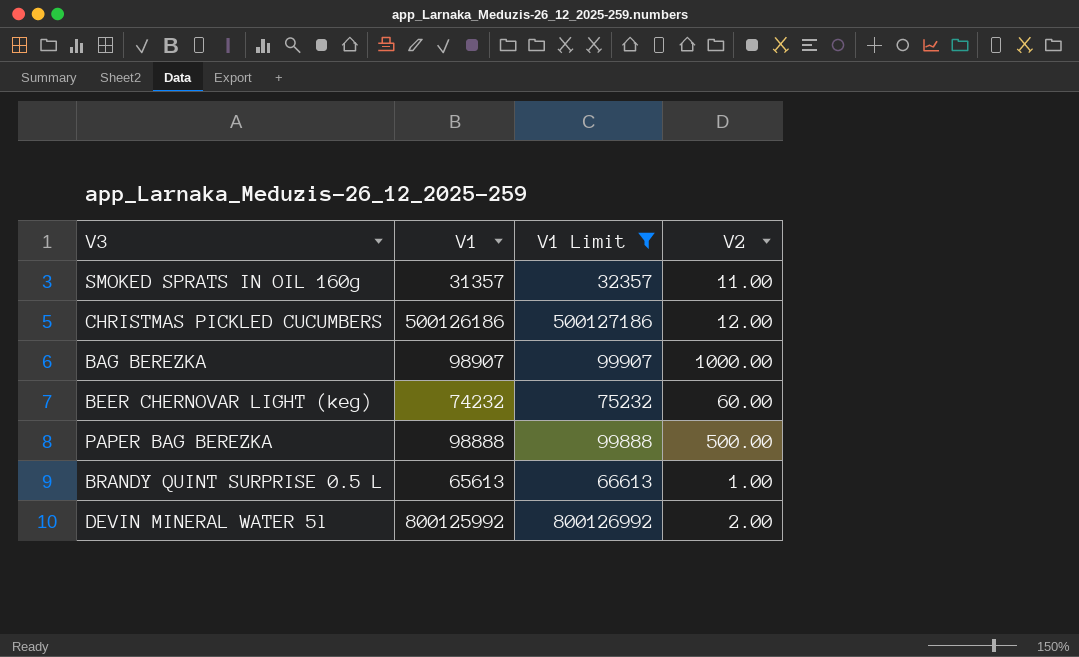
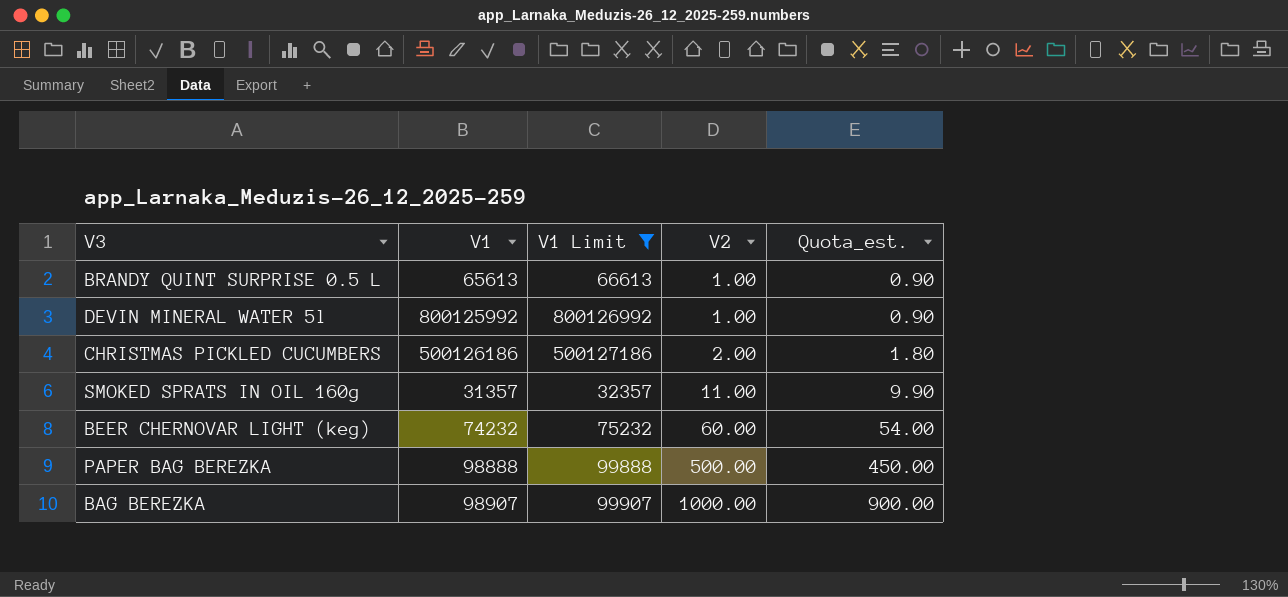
row order: none -> V2 ascending
column Quota_est. | formula: none -> [V2] * 0.9
DEVIN MINERAL WATER 5l | V2: 2.00 -> 1.00
CHRISTMAS PICKLED CUCUMBERS | V2: 12.00 -> 2.00

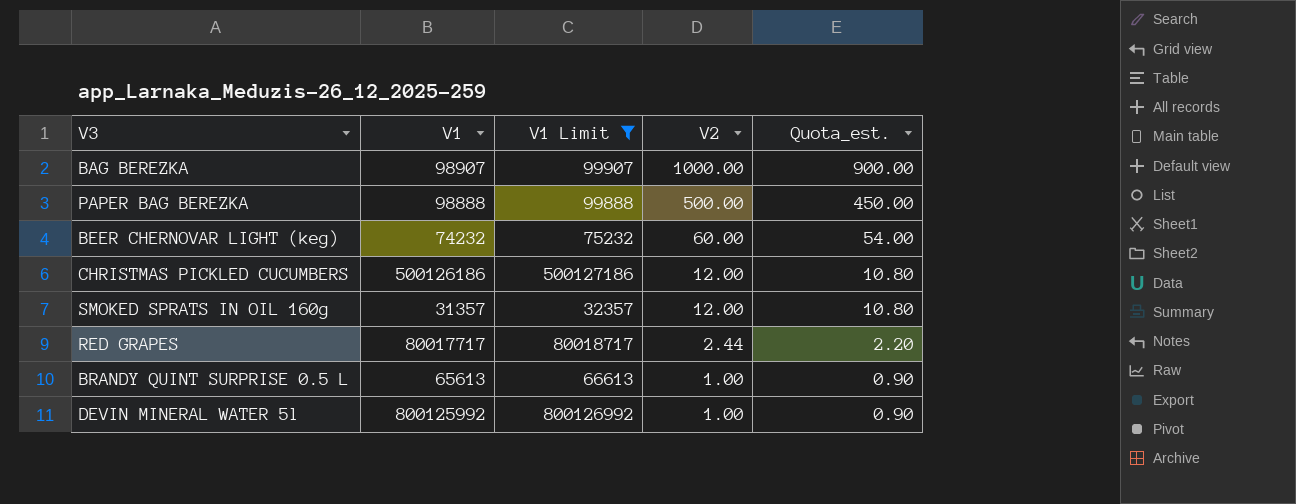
row order: V2 ascending -> V2 descending
CHRISTMAS PICKLED CUCUMBERS | V2: 2.00 -> 12.00
CHRISTMAS PICKLED CUCUMBERS | Quota_est.: 1.80 -> 10.80
SMOKED SPRATS IN OIL 160g | V2: 11.00 -> 12.00
SMOKED SPRATS IN OIL 160g | Quota_est.: 9.90 -> 10.80
row RED GRAPES: none -> 80017717 | 80018717 | 2.44 | 2.20

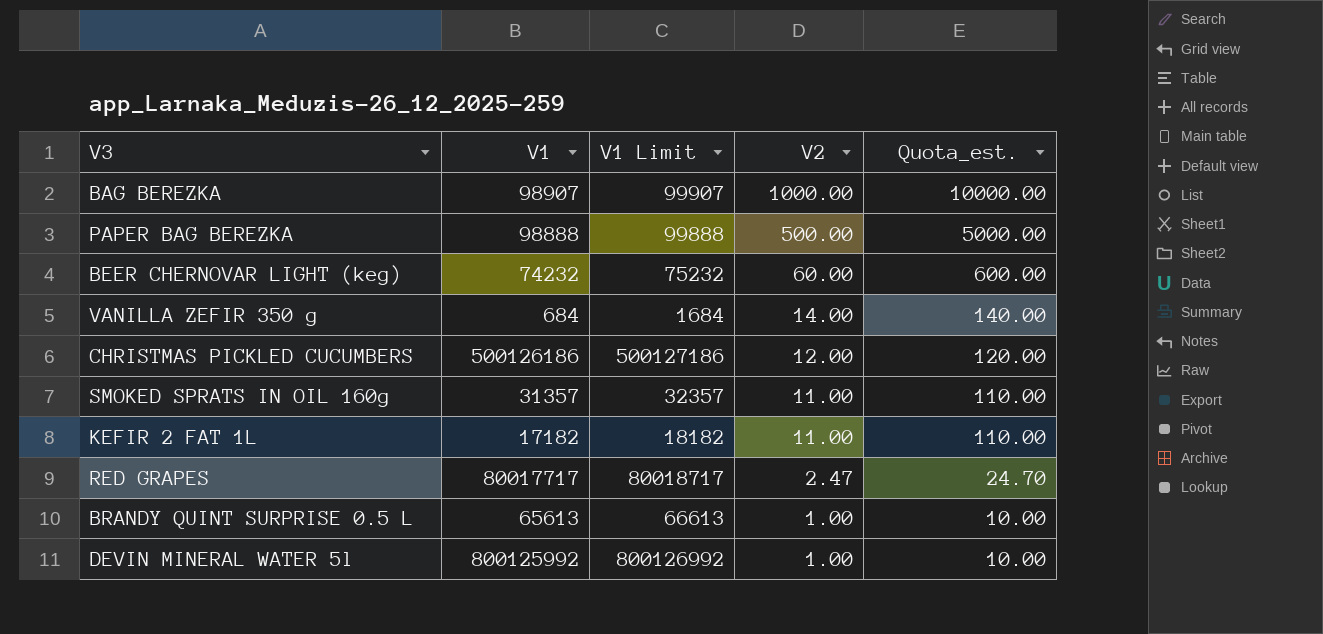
filter: V1 Limit >= 32357 -> none
column Quota_est. | formula: [V2] * 0.9 -> [V2] * 10
SMOKED SPRATS IN OIL 160g | V2: 12.00 -> 11.00
RED GRAPES | V2: 2.44 -> 2.47

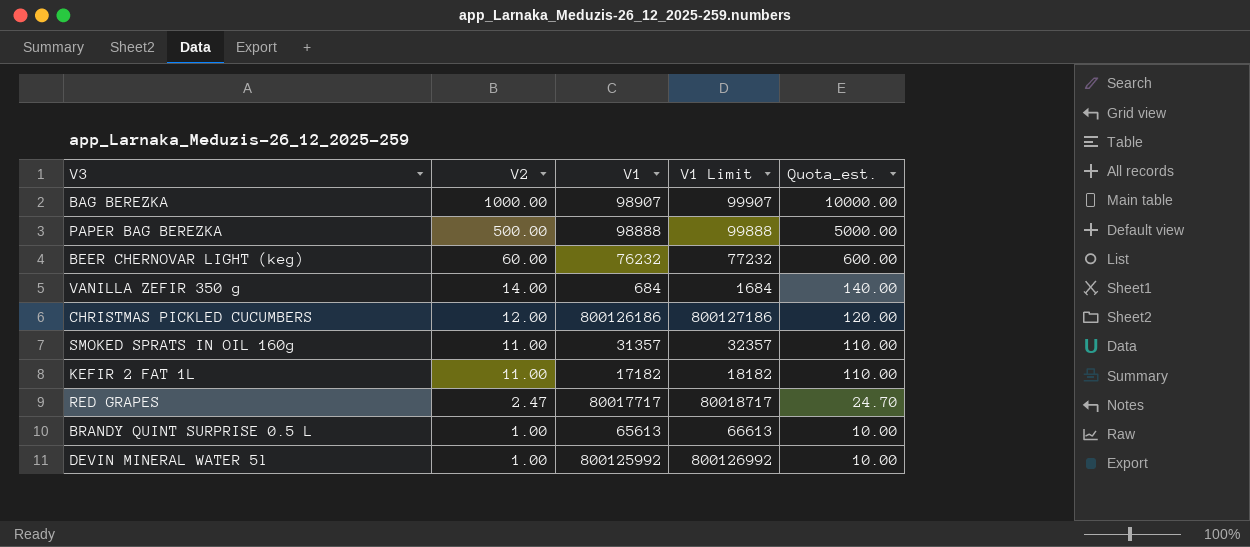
column V2 | position: 4 -> 2
BEER CHERNOVAR LIGHT (keg) | V1: 74232 -> 76232
BEER CHERNOVAR LIGHT (keg) | V1 Limit: 75232 -> 77232
CHRISTMAS PICKLED CUCUMBERS | V1: 500126186 -> 800126186
CHRISTMAS PICKLED CUCUMBERS | V1 Limit: 500127186 -> 800127186

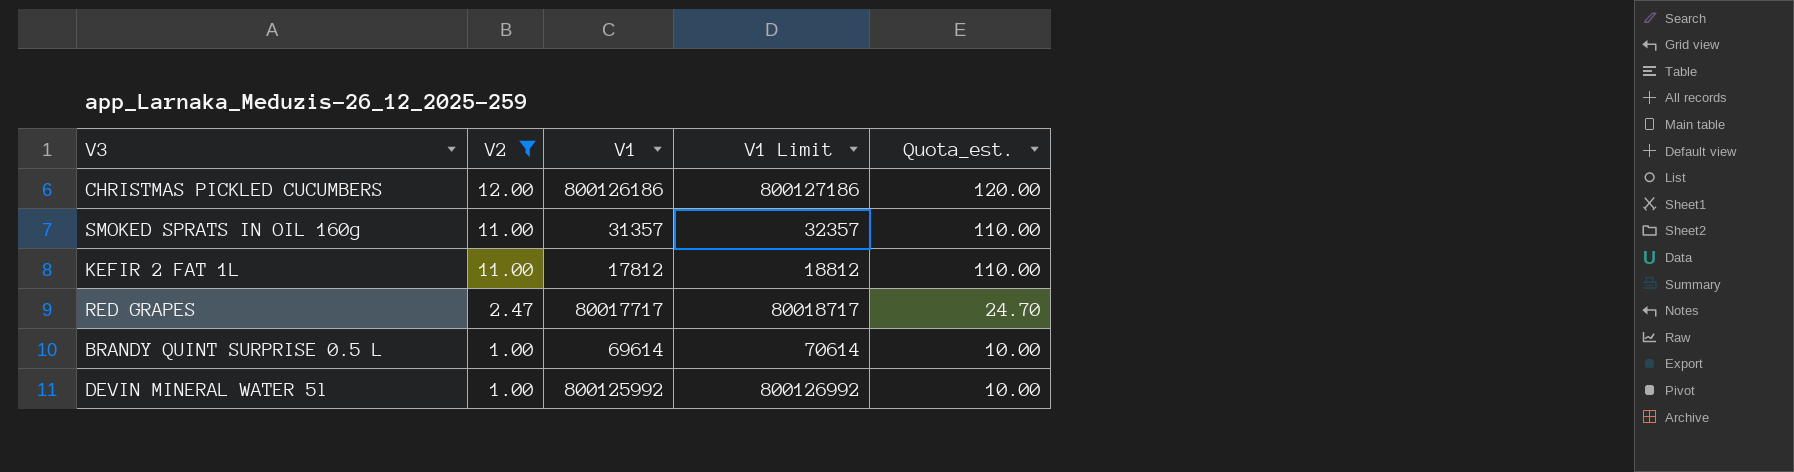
filter: none -> V2 <= 12.00
KEFIR 2 FAT 1L | V1: 17182 -> 17812
KEFIR 2 FAT 1L | V1 Limit: 18182 -> 18812
BRANDY QUINT SURPRISE 0.5 L | V1: 65613 -> 69614
BRANDY QUINT SURPRISE 0.5 L | V1 Limit: 66613 -> 70614

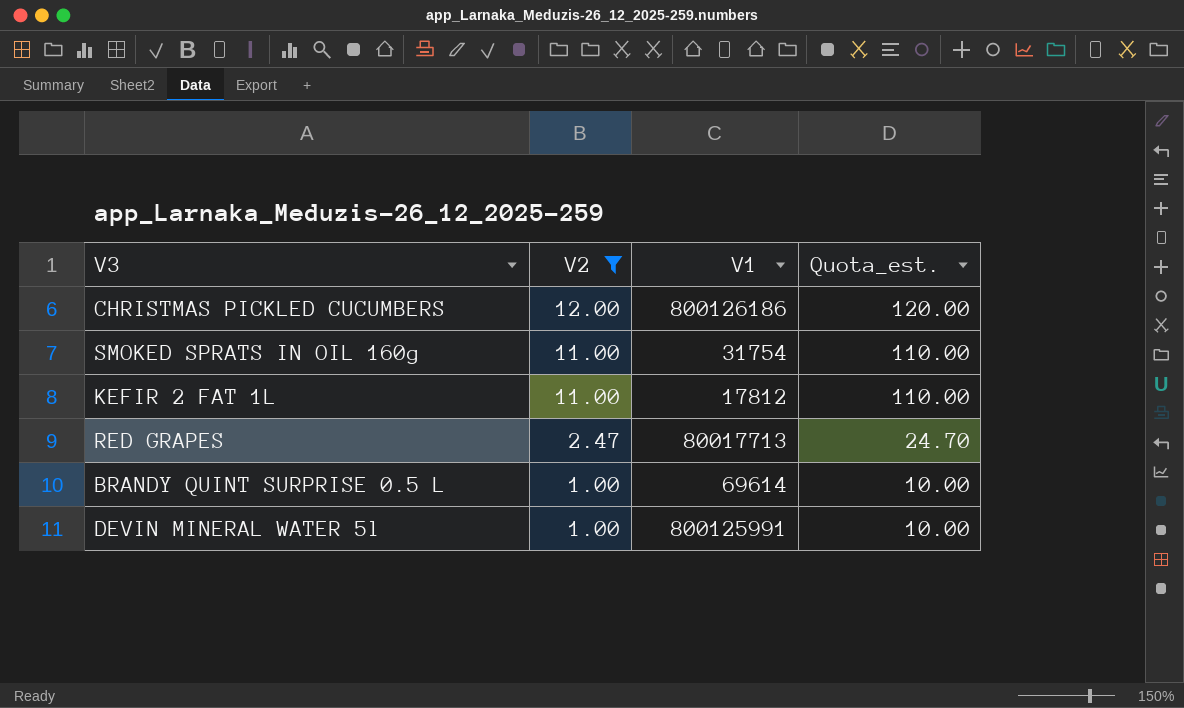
column V1 Limit | formula: [V1] + 1000 -> none
SMOKED SPRATS IN OIL 160g | V1: 31357 -> 31754
RED GRAPES | V1: 80017717 -> 80017713
DEVIN MINERAL WATER 5l | V1: 800125992 -> 800125991

